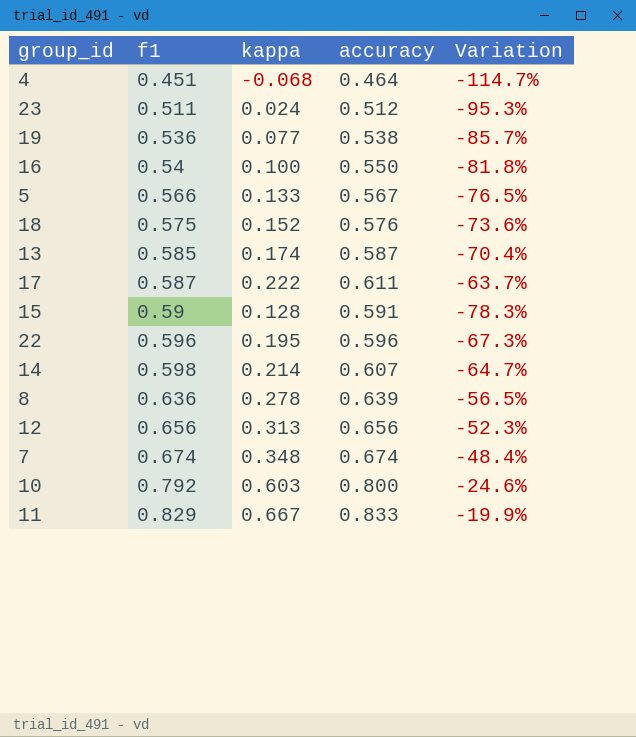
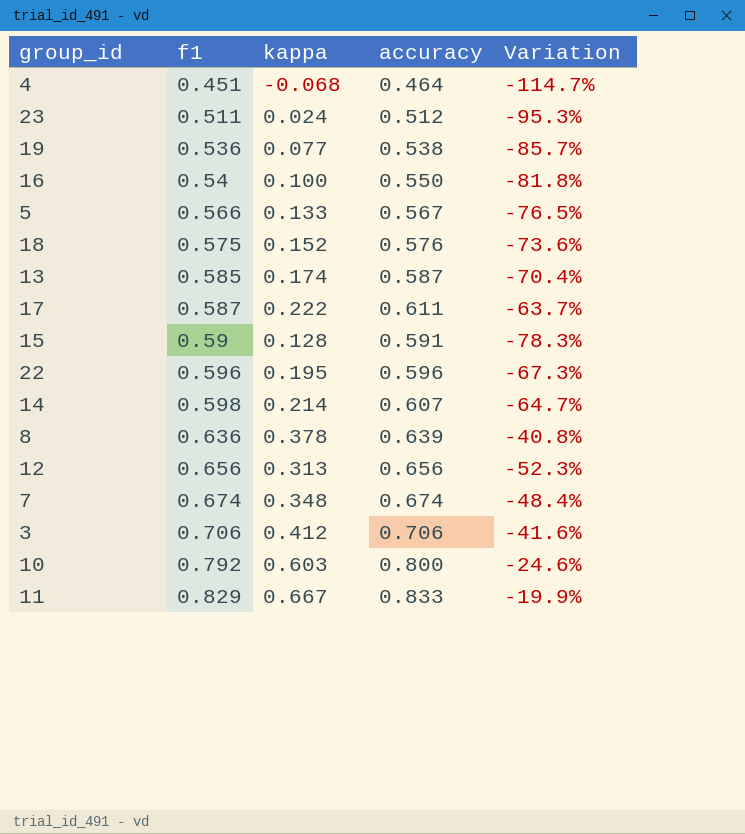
8 | kappa: 0.278 -> 0.378
8 | Variation: -56.5% -> -40.8%
row 3: none -> 0.706 | 0.412 | 0.706 | -41.6%

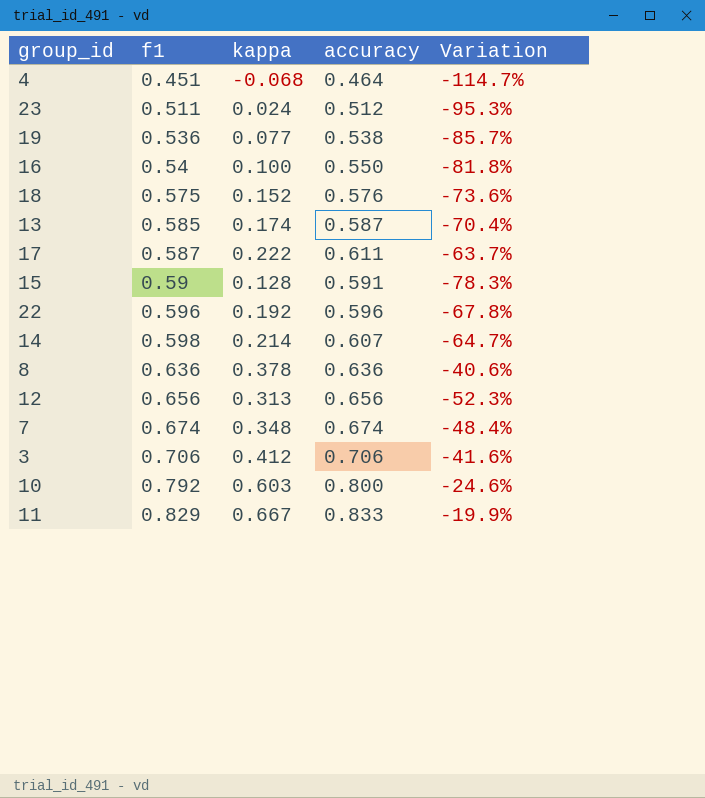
row 5: 0.566 | 0.133 | 0.567 | -76.5% -> none
22 | kappa: 0.195 -> 0.192
22 | Variation: -67.3% -> -67.8%
8 | accuracy: 0.639 -> 0.636
8 | Variation: -40.8% -> -40.6%

